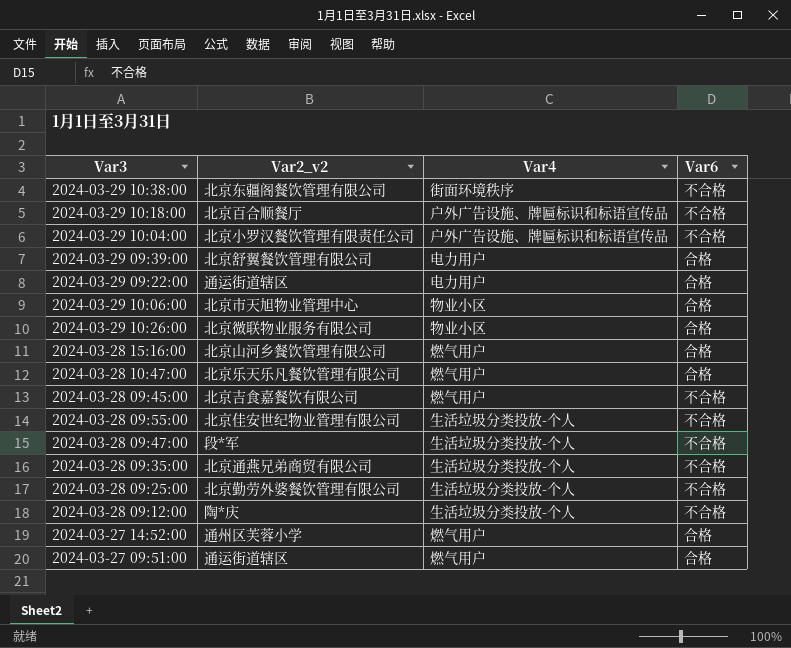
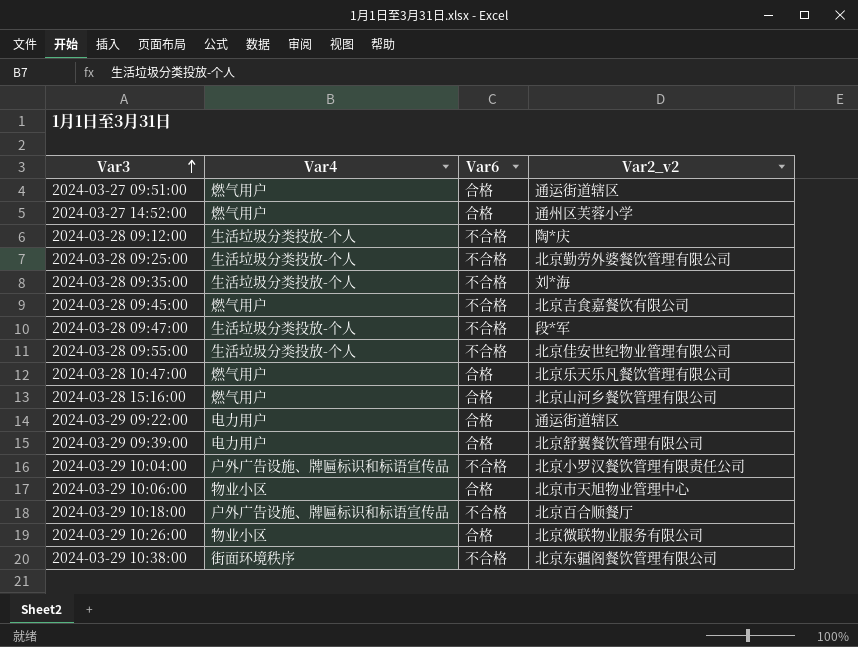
row order: none -> Var3 ascending
column Var2_v2 | position: 2 -> 4
2024-03-28 09:35:00 | Var2_v2: 北京通燕兄弟商贸有限公司 -> 刘*海

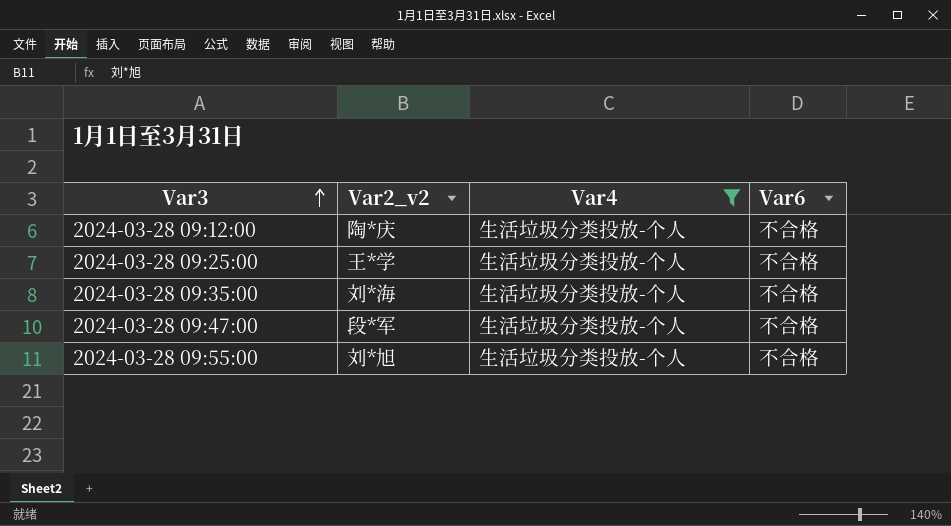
filter: none -> Var4 = 生活垃圾分类投放-个人
column Var2_v2 | position: 4 -> 2
2024-03-28 09:25:00 | Var2_v2: 北京勤劳外婆餐饮管理有限公司 -> 王*学
2024-03-28 09:55:00 | Var2_v2: 北京佳安世纪物业管理有限公司 -> 刘*旭

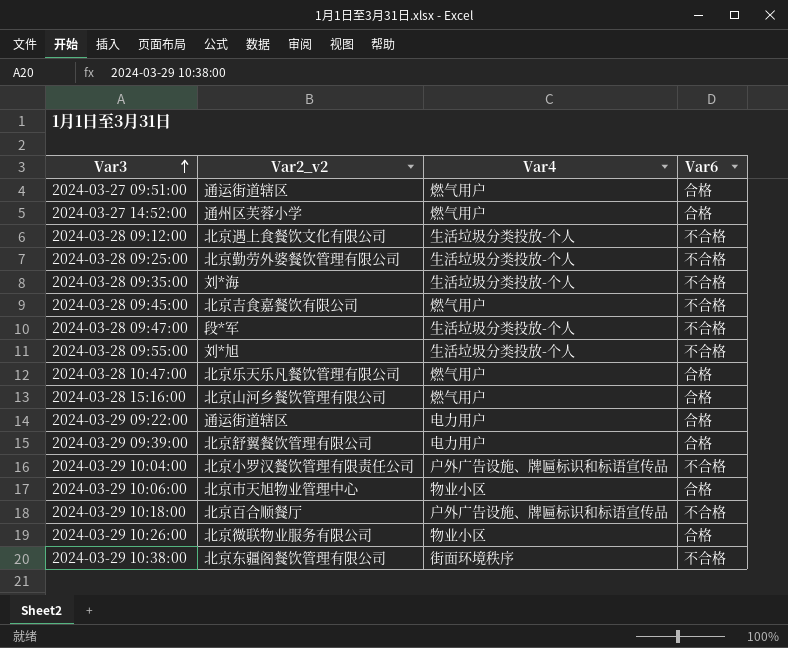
filter: Var4 = 生活垃圾分类投放-个人 -> none
2024-03-28 09:12:00 | Var2_v2: 陶*庆 -> 北京遇上食餐饮文化有限公司
2024-03-28 09:25:00 | Var2_v2: 王*学 -> 北京勤劳外婆餐饮管理有限公司

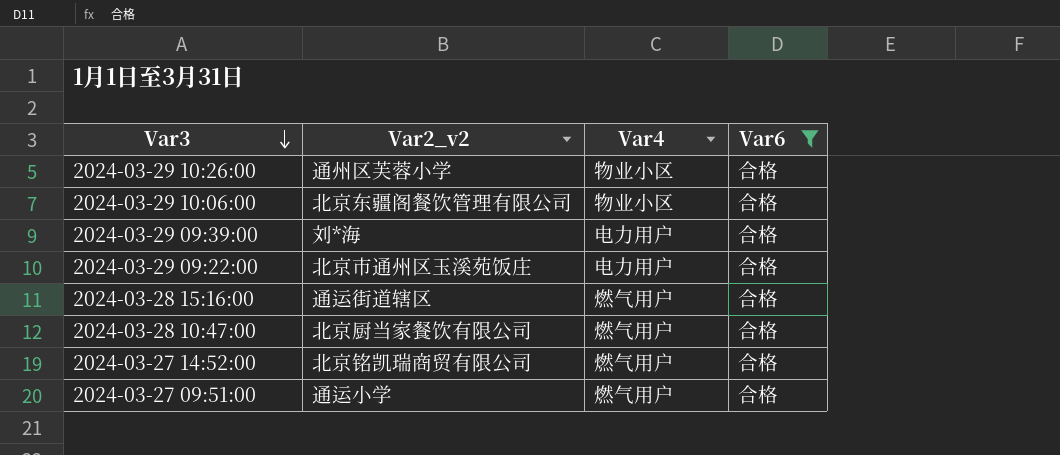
filter: none -> Var6 = 合格
row order: Var3 ascending -> Var3 descending
2024-03-29 10:26:00 | Var2_v2: 北京微联物业服务有限公司 -> 通州区芙蓉小学
2024-03-29 10:06:00 | Var2_v2: 北京市天旭物业管理中心 -> 北京东疆阁餐饮管理有限公司
2024-03-29 09:39:00 | Var2_v2: 北京舒翼餐饮管理有限公司 -> 刘*海
2024-03-29 09:22:00 | Var2_v2: 通运街道辖区 -> 北京市通州区玉溪苑饭庄
2024-03-28 15:16:00 | Var2_v2: 北京山河乡餐饮管理有限公司 -> 通运街道辖区
2024-03-28 10:47:00 | Var2_v2: 北京乐天乐凡餐饮管理有限公司 -> 北京厨当家餐饮有限公司
2024-03-27 14:52:00 | Var2_v2: 通州区芙蓉小学 -> 北京铭凯瑞商贸有限公司
2024-03-27 09:51:00 | Var2_v2: 通运街道辖区 -> 通运小学

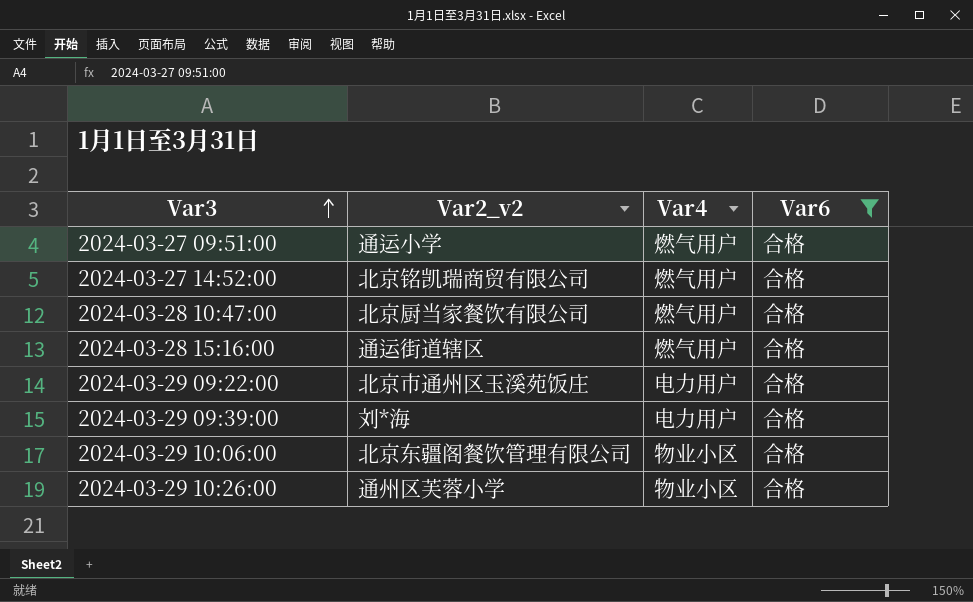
row order: Var3 descending -> Var3 ascending

